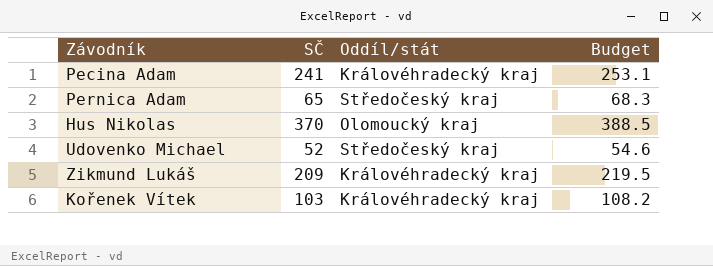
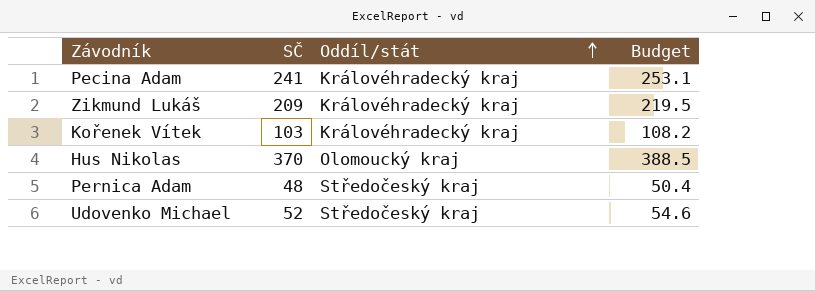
row order: none -> Oddíl/stát ascending
Pernica Adam | SČ: 65 -> 48
Pernica Adam | Budget: 68.3 -> 50.4

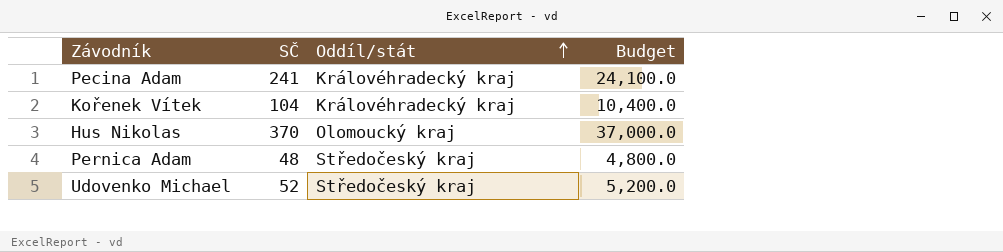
column Budget | formula: [SČ] * 1.05 -> [SČ] * 100
row Zikmund Lukáš: 209 | Královéhradecký kraj | 219.5 -> none
Kořenek Vítek | SČ: 103 -> 104

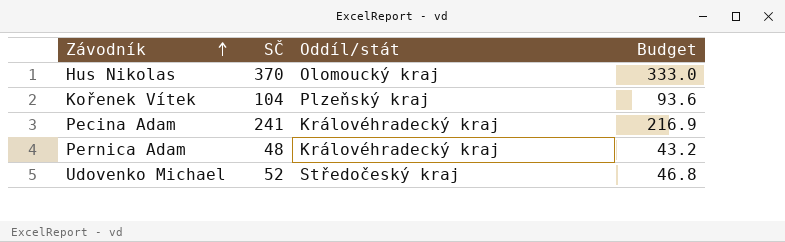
row order: Oddíl/stát ascending -> Závodník ascending
column Budget | formula: [SČ] * 100 -> [SČ] * 0.9
Kořenek Vítek | Oddíl/stát: Královéhradecký kraj -> Plzeňský kraj
Pernica Adam | Oddíl/stát: Středočeský kraj -> Královéhradecký kraj

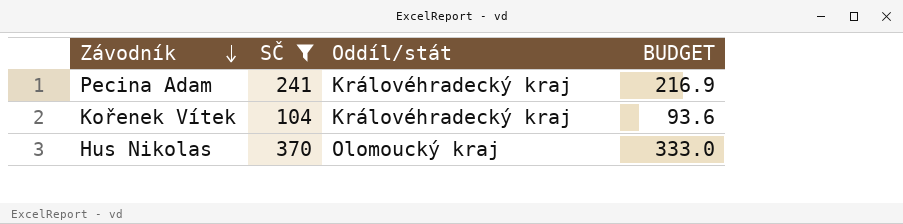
filter: none -> SČ >= 104
row order: Závodník ascending -> Závodník descending
column name: Budget -> BUDGET
Kořenek Vítek | Oddíl/stát: Plzeňský kraj -> Královéhradecký kraj

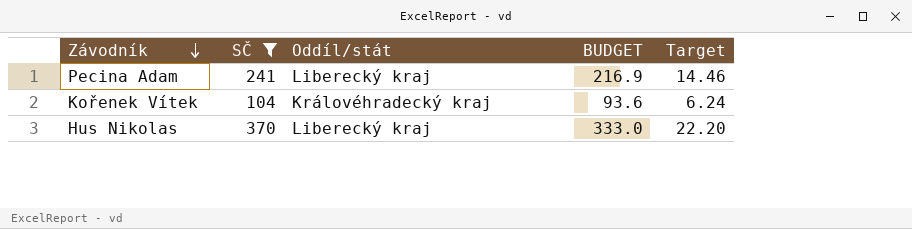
column Target | formula: none -> [SČ] * 0.06
Pecina Adam | Oddíl/stát: Královéhradecký kraj -> Liberecký kraj
Hus Nikolas | Oddíl/stát: Olomoucký kraj -> Liberecký kraj

